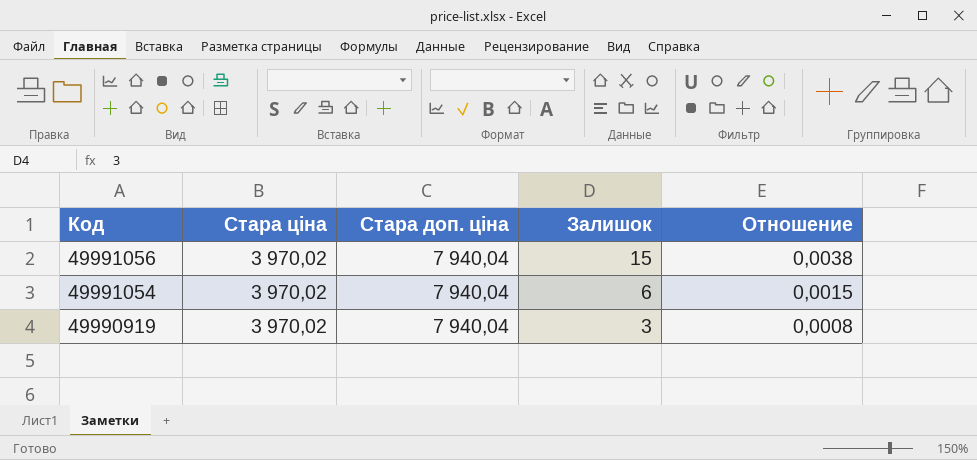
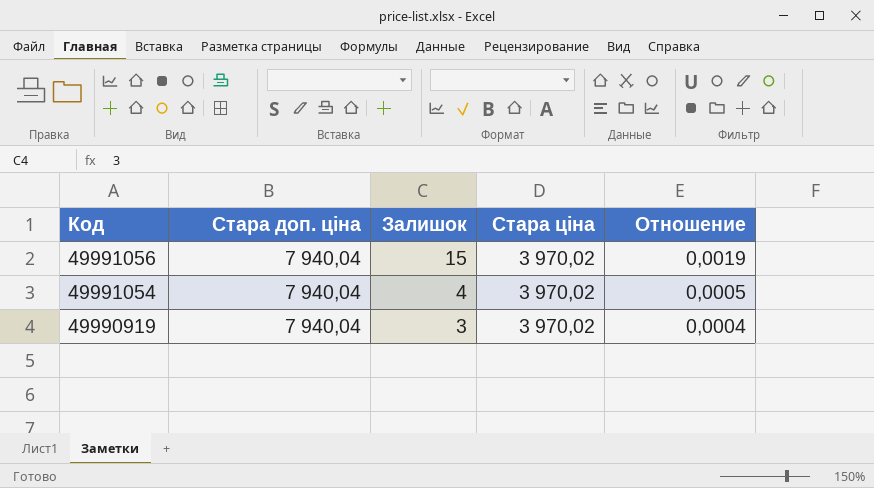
column Стара ціна | position: 2 -> 4
column Отношение | formula: [Залишок] / [Стара ціна] -> [Залишок] / [Стара доп. ціна]
49991054 | Залишок: 6 -> 4

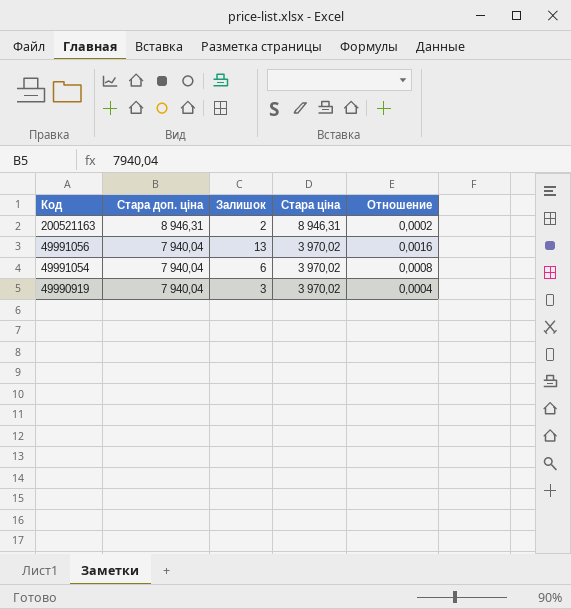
row 200521163: none -> 8 946,31 | 2 | 8 946,31 | 0,0002
49991056 | Залишок: 15 -> 13
49991056 | Отношение: 0,0019 -> 0,0016
49991054 | Залишок: 4 -> 6
49991054 | Отношение: 0,0005 -> 0,0008

